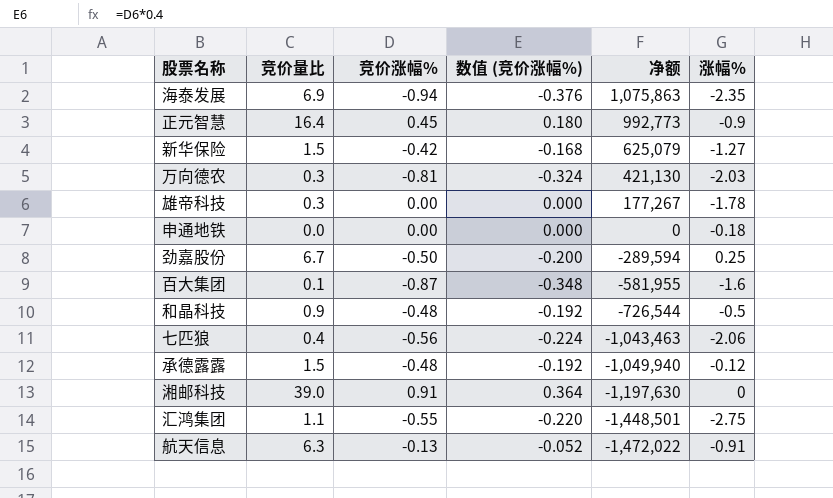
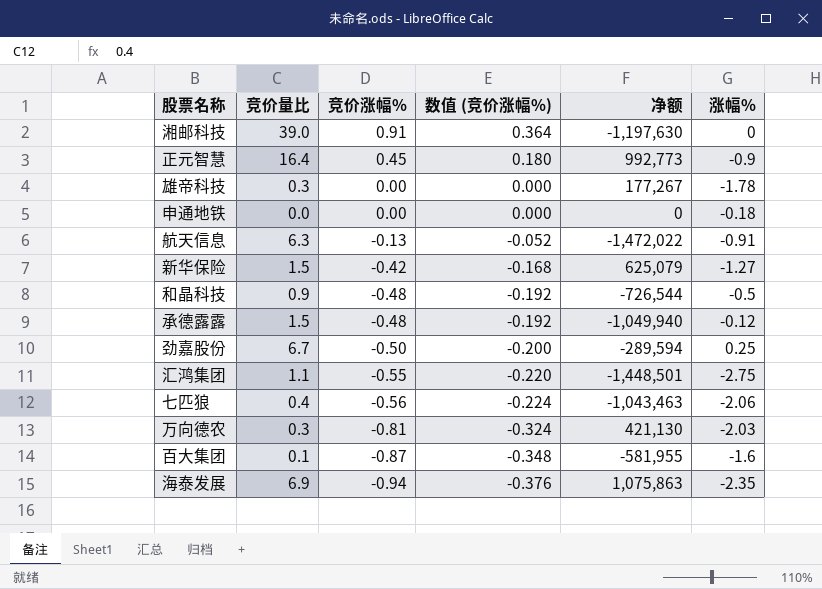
row order: 净额 descending -> 竞价涨幅% descending

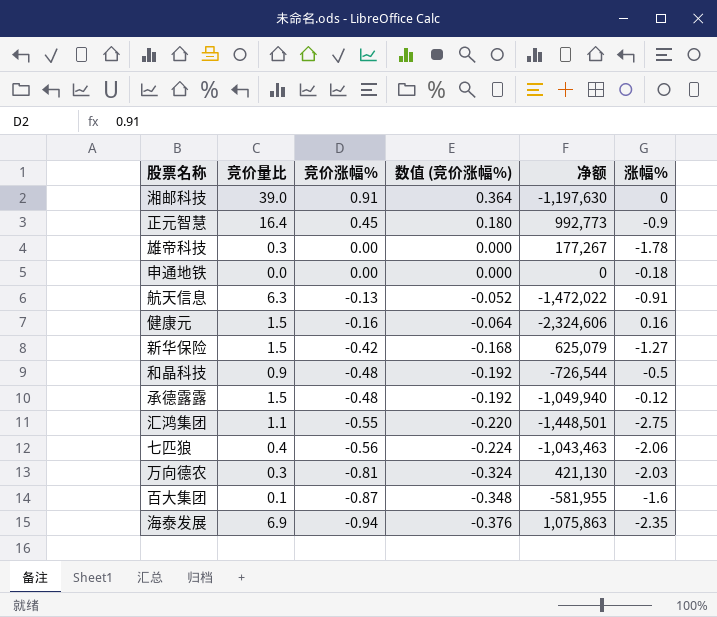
row 劲嘉股份: 6.7 | -0.50 | -0.200 | -289,594 | 0.25 -> none
row 健康元: none -> 1.5 | -0.16 | -0.064 | -2,324,606 | 0.16

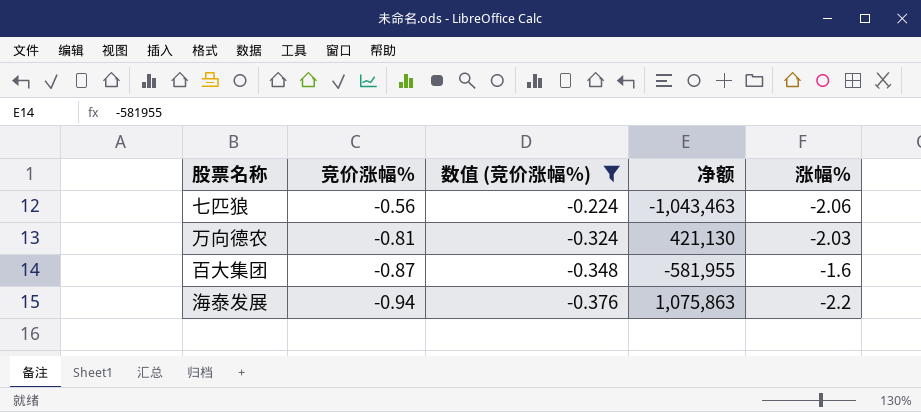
filter: none -> 数值 (竞价涨幅%) <= -0.224
column 竞价量比 | position: 2 -> none
海泰发展 | 涨幅%: -2.35 -> -2.2

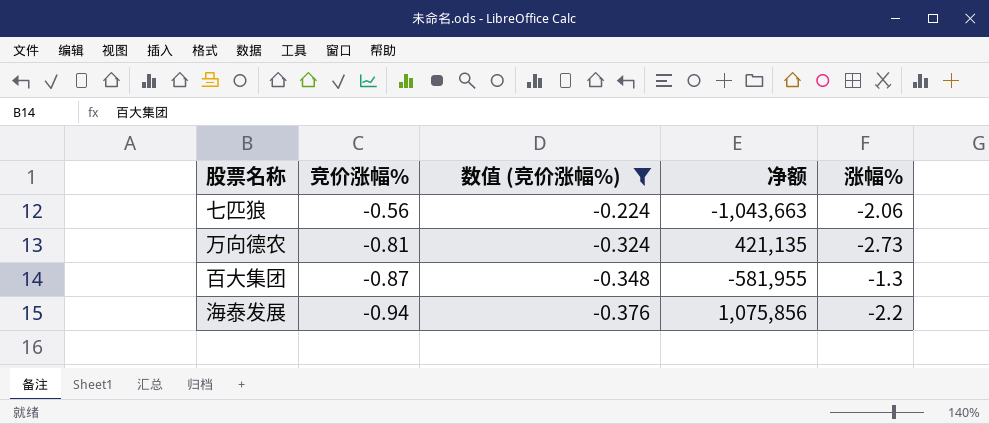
七匹狼 | 净额: -1,043,463 -> -1,043,663
万向德农 | 净额: 421,130 -> 421,135
万向德农 | 涨幅%: -2.03 -> -2.73
百大集团 | 涨幅%: -1.6 -> -1.3
海泰发展 | 净额: 1,075,863 -> 1,075,856

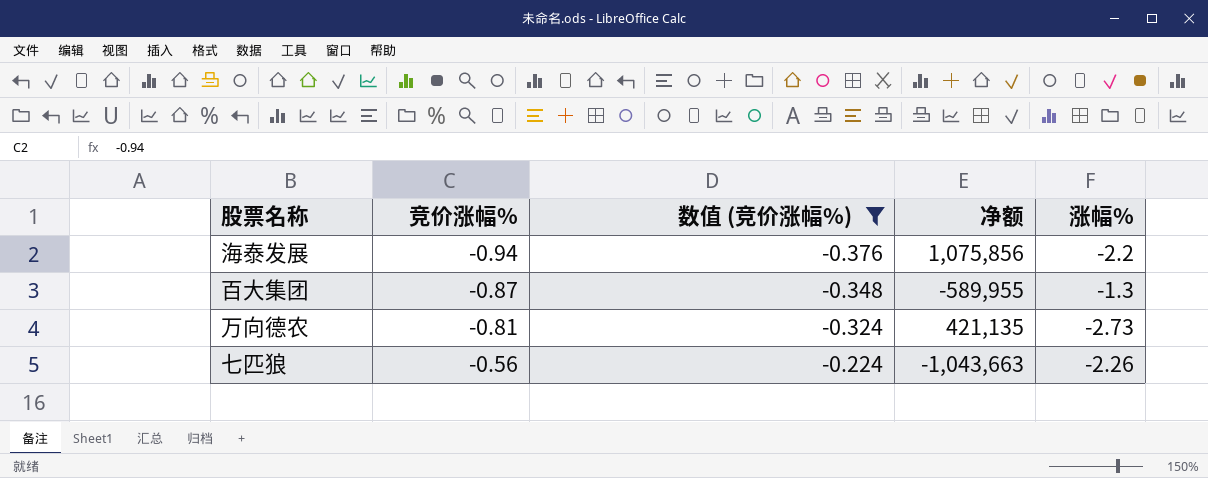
row order: 竞价涨幅% descending -> 竞价涨幅% ascending
百大集团 | 净额: -581,955 -> -589,955
七匹狼 | 涨幅%: -2.06 -> -2.26

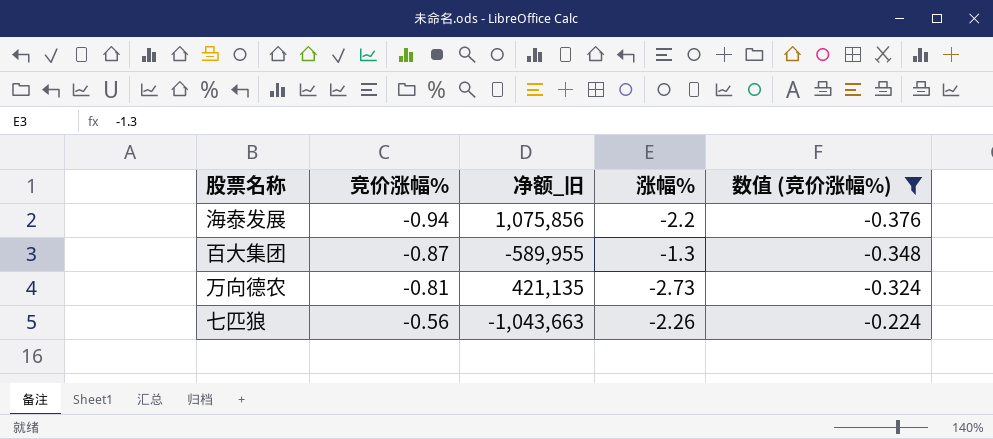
column name: 净额 -> 净额_旧
column 数值 (竞价涨幅%) | position: 3 -> 5

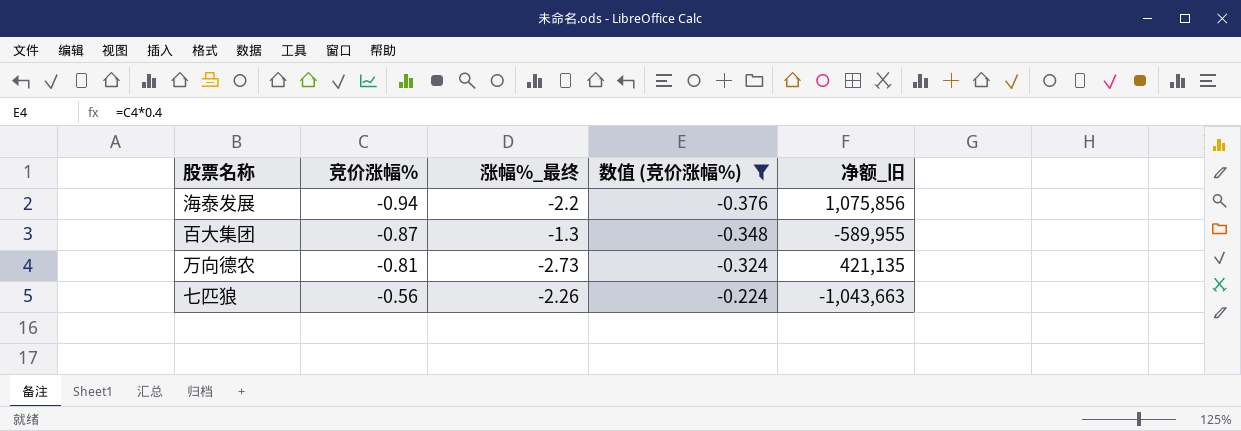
column name: 涨幅% -> 涨幅%_最终
column 净额_旧 | position: 3 -> 5

